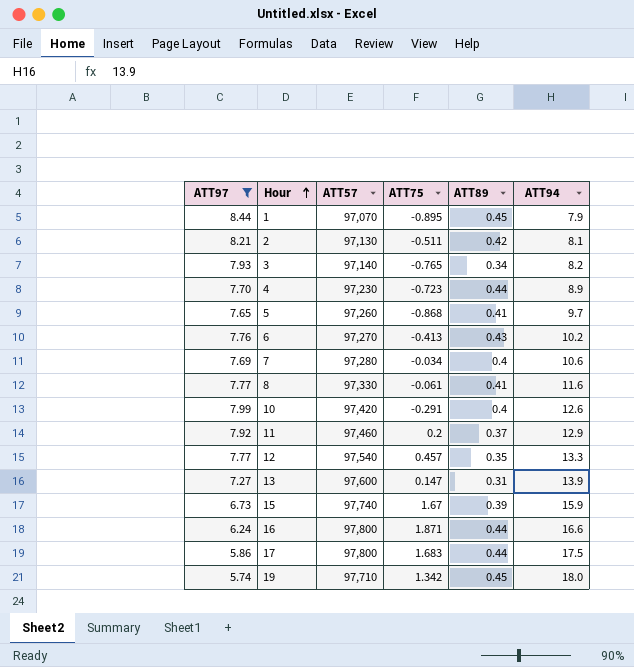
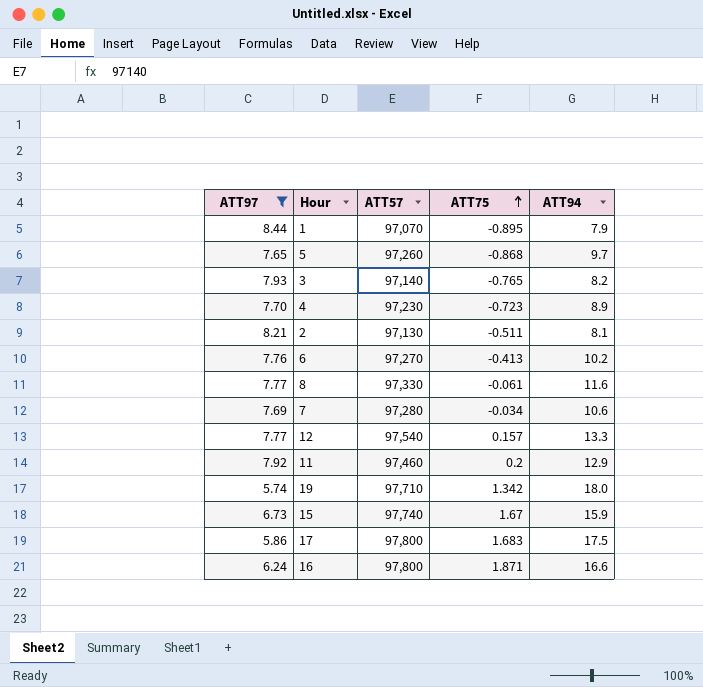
row order: Hour ascending -> ATT75 ascending
column ATT89 | position: 5 -> none
row 10: 7.99 | 97,420 | -0.291 | 0.4 | 12.6 -> none
row 13: 7.27 | 97,600 | 0.147 | 0.31 | 13.9 -> none
12 | ATT75: 0.457 -> 0.157

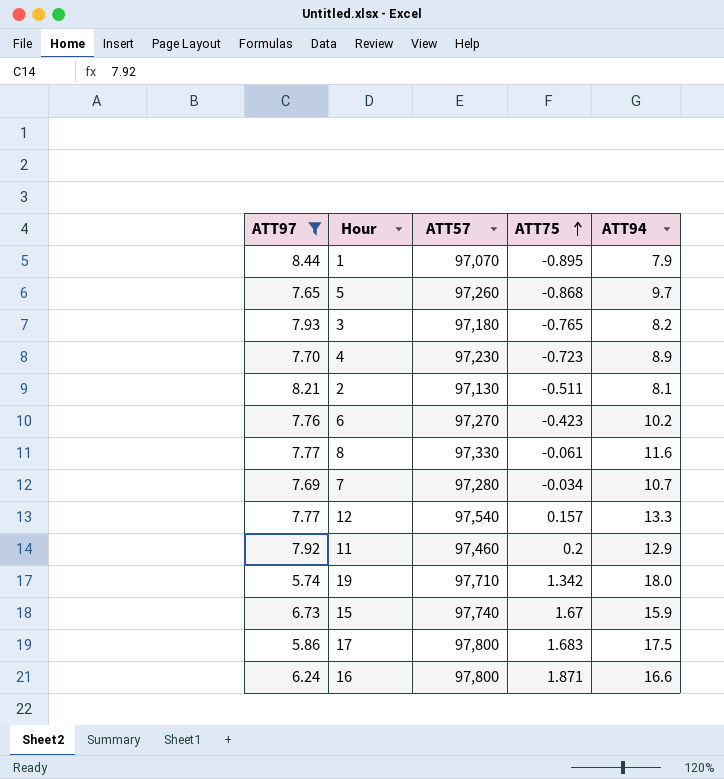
3 | ATT57: 97,140 -> 97,180
6 | ATT75: -0.413 -> -0.423
7 | ATT94: 10.6 -> 10.7

